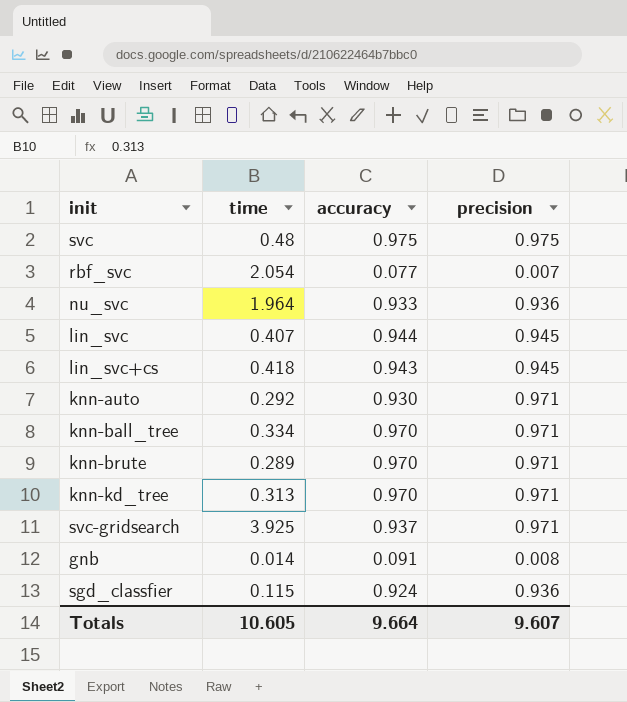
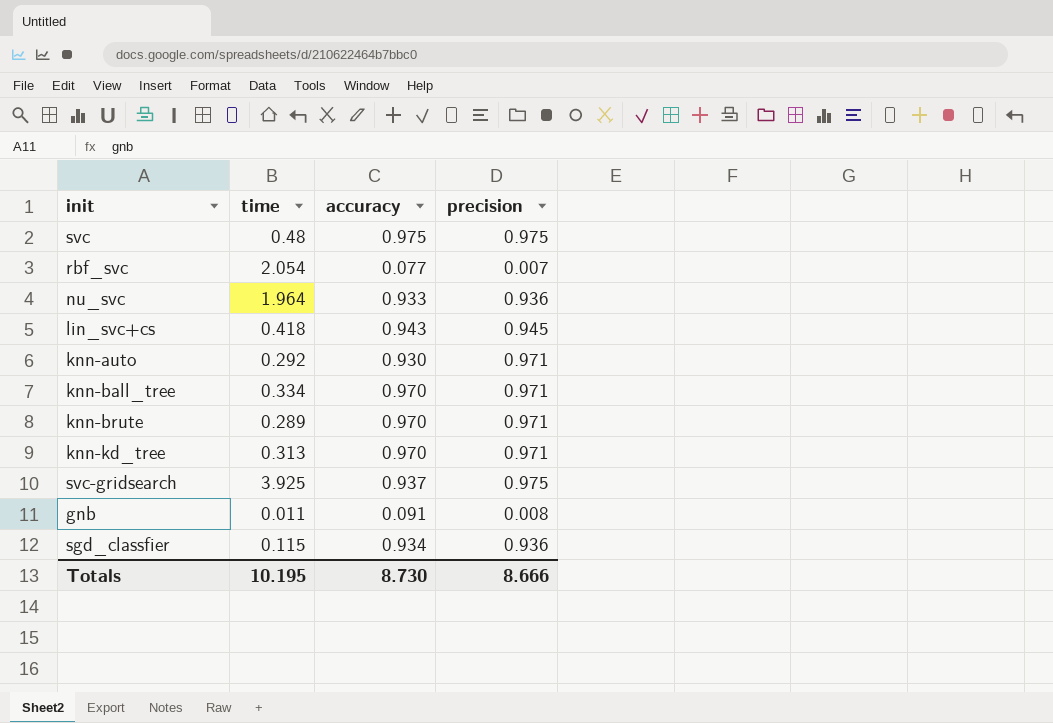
row lin_svc: 0.407 | 0.944 | 0.945 -> none
svc-gridsearch | precision: 0.971 -> 0.975
gnb | time: 0.014 -> 0.011
sgd_classfier | accuracy: 0.924 -> 0.934
Totals | time: 10.605 -> 10.195
Totals | accuracy: 9.664 -> 8.730
Totals | precision: 9.607 -> 8.666

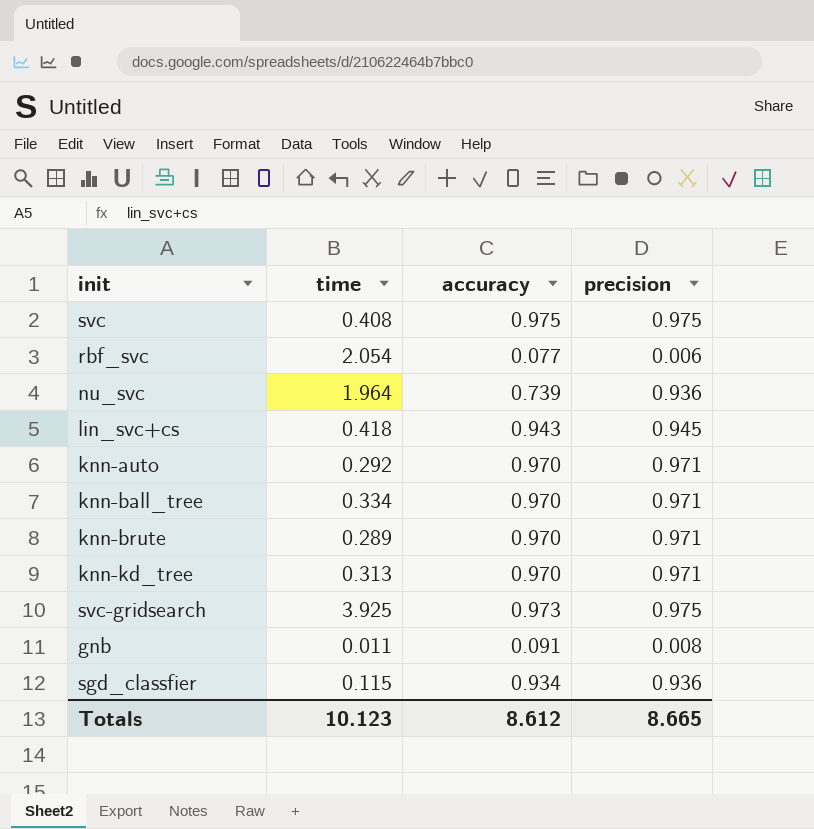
svc | time: 0.48 -> 0.408
rbf_svc | precision: 0.007 -> 0.006
nu_svc | accuracy: 0.933 -> 0.739
knn-auto | accuracy: 0.930 -> 0.970
svc-gridsearch | accuracy: 0.937 -> 0.973
Totals | time: 10.195 -> 10.123
Totals | accuracy: 8.730 -> 8.612
Totals | precision: 8.666 -> 8.665

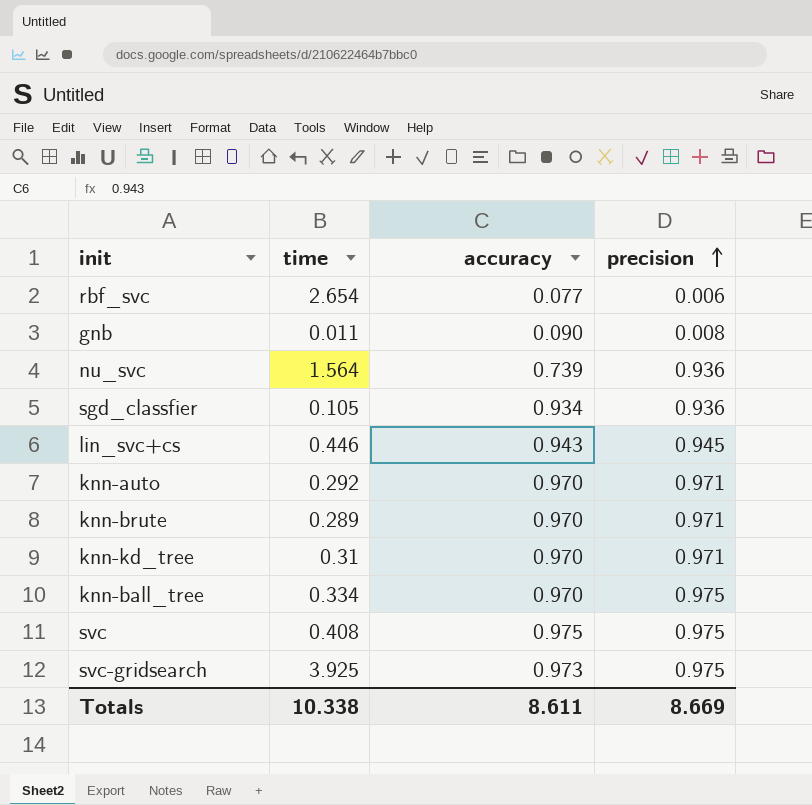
row order: none -> precision ascending
rbf_svc | time: 2.054 -> 2.654
gnb | accuracy: 0.091 -> 0.090
nu_svc | time: 1.964 -> 1.564
sgd_classfier | time: 0.115 -> 0.105
lin_svc+cs | time: 0.418 -> 0.446
knn-kd_tree | time: 0.313 -> 0.31
knn-ball_tree | precision: 0.971 -> 0.975
Totals | time: 10.123 -> 10.338
Totals | accuracy: 8.612 -> 8.611
Totals | precision: 8.665 -> 8.669

